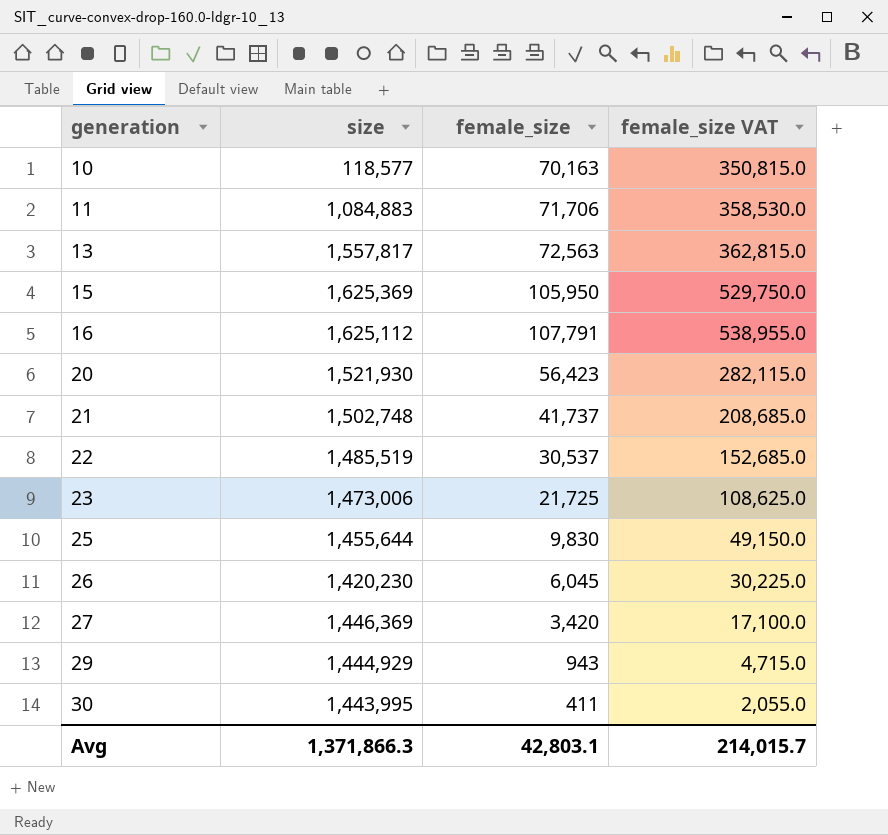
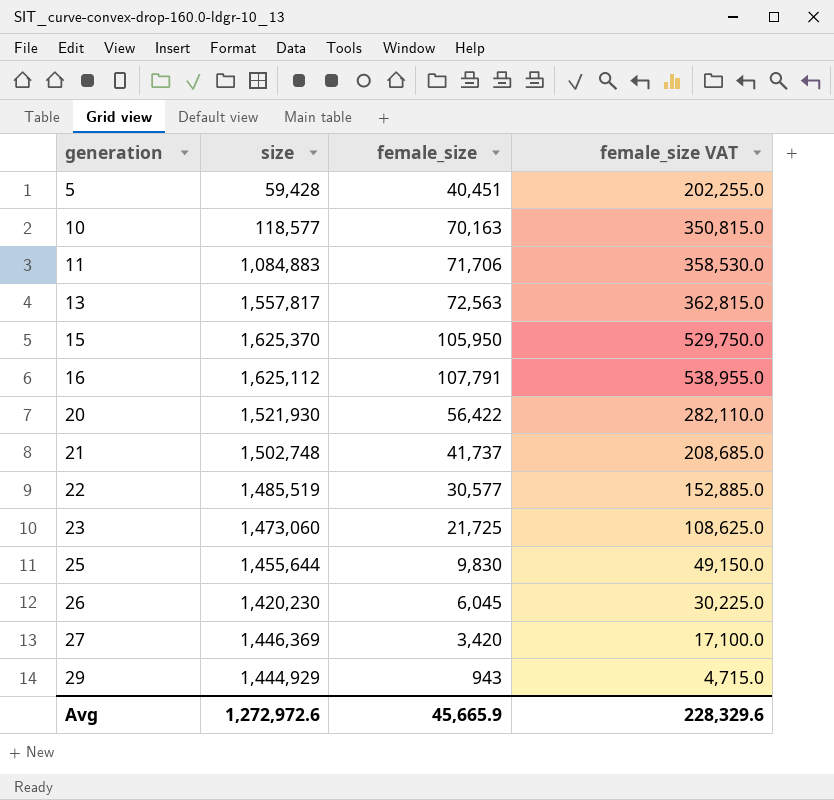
row 30: 1,443,995 | 411 | 2,055.0 -> none
row 5: none -> 59,428 | 40,451 | 202,255.0
15 | size: 1,625,369 -> 1,625,370
20 | female_size: 56,423 -> 56,422
20 | female_size VAT: 282,115.0 -> 282,110.0
22 | female_size: 30,537 -> 30,577
22 | female_size VAT: 152,685.0 -> 152,885.0
23 | size: 1,473,006 -> 1,473,060
Avg | size: 1,371,866.3 -> 1,272,972.6
Avg | female_size: 42,803.1 -> 45,665.9
Avg | female_size VAT: 214,015.7 -> 228,329.6

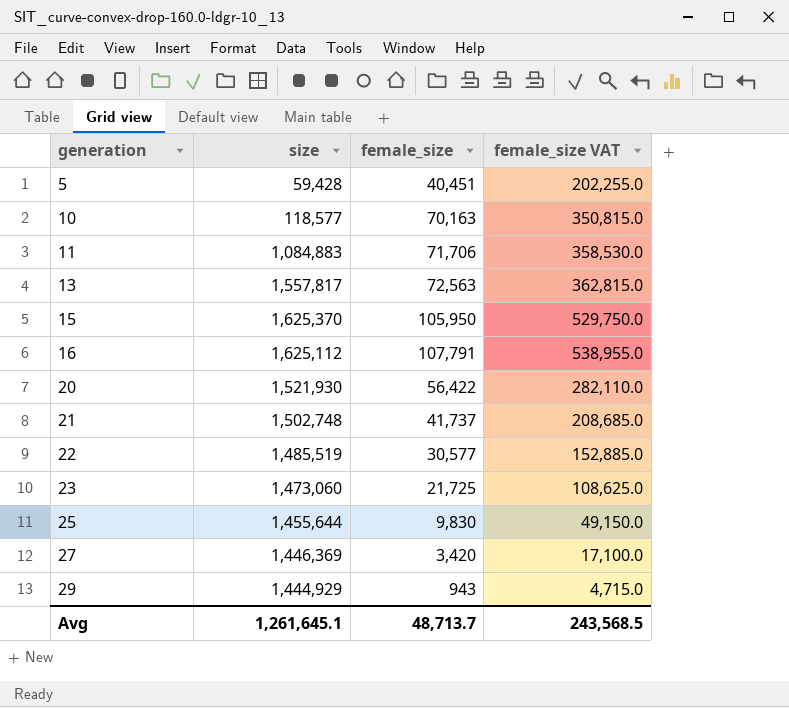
row 26: 1,420,230 | 6,045 | 30,225.0 -> none
Avg | size: 1,272,972.6 -> 1,261,645.1
Avg | female_size: 45,665.9 -> 48,713.7
Avg | female_size VAT: 228,329.6 -> 243,568.5

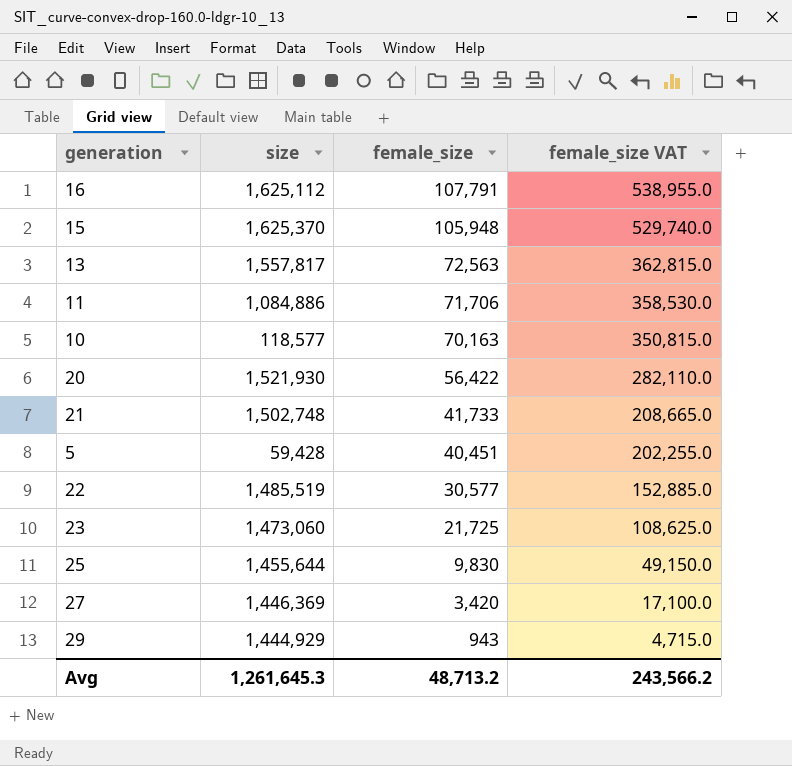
row order: generation ascending -> female_size descending
15 | female_size: 105,950 -> 105,948
15 | female_size VAT: 529,750.0 -> 529,740.0
11 | size: 1,084,883 -> 1,084,886
21 | female_size: 41,737 -> 41,733
21 | female_size VAT: 208,685.0 -> 208,665.0
Avg | size: 1,261,645.1 -> 1,261,645.3
Avg | female_size: 48,713.7 -> 48,713.2
Avg | female_size VAT: 243,568.5 -> 243,566.2

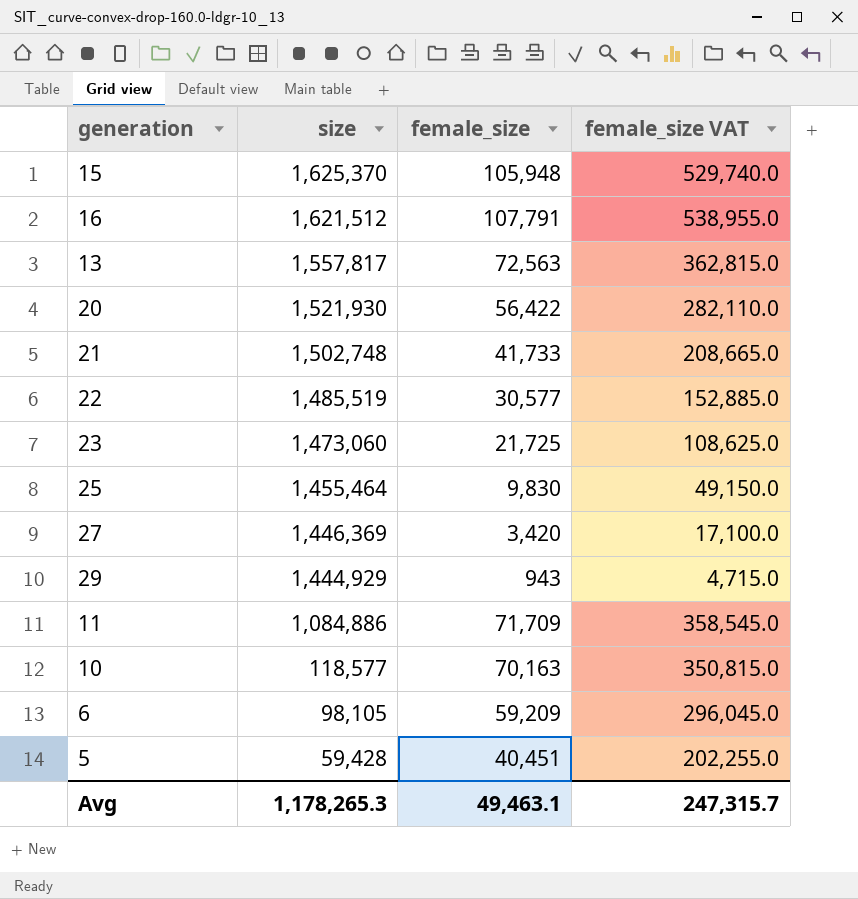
row order: female_size descending -> size descending
16 | size: 1,625,112 -> 1,621,512
25 | size: 1,455,644 -> 1,455,464
11 | female_size: 71,706 -> 71,709
11 | female_size VAT: 358,530.0 -> 358,545.0
row 6: none -> 98,105 | 59,209 | 296,045.0
Avg | size: 1,261,645.3 -> 1,178,265.3
Avg | female_size: 48,713.2 -> 49,463.1
Avg | female_size VAT: 243,566.2 -> 247,315.7

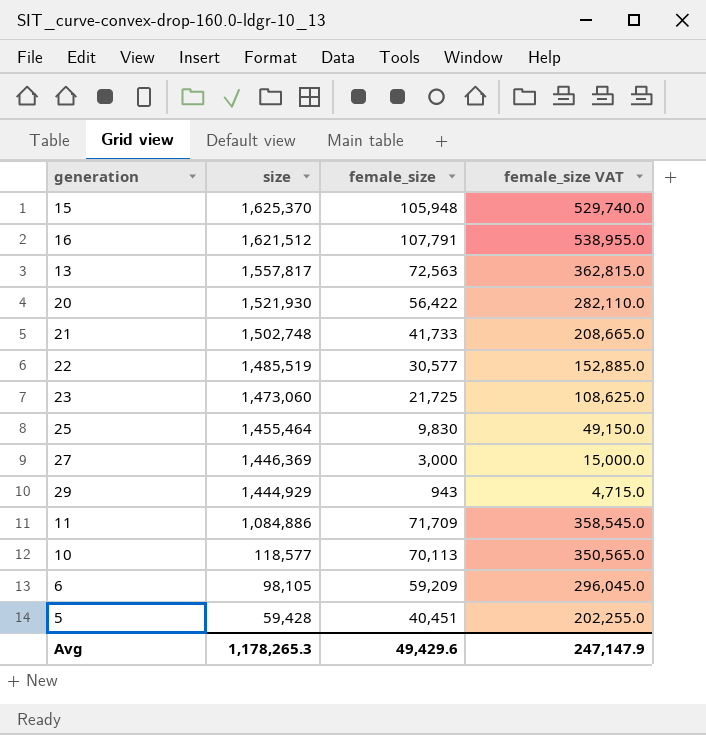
27 | female_size: 3,420 -> 3,000
27 | female_size VAT: 17,100.0 -> 15,000.0
10 | female_size: 70,163 -> 70,113
10 | female_size VAT: 350,815.0 -> 350,565.0
Avg | female_size: 49,463.1 -> 49,429.6
Avg | female_size VAT: 247,315.7 -> 247,147.9

